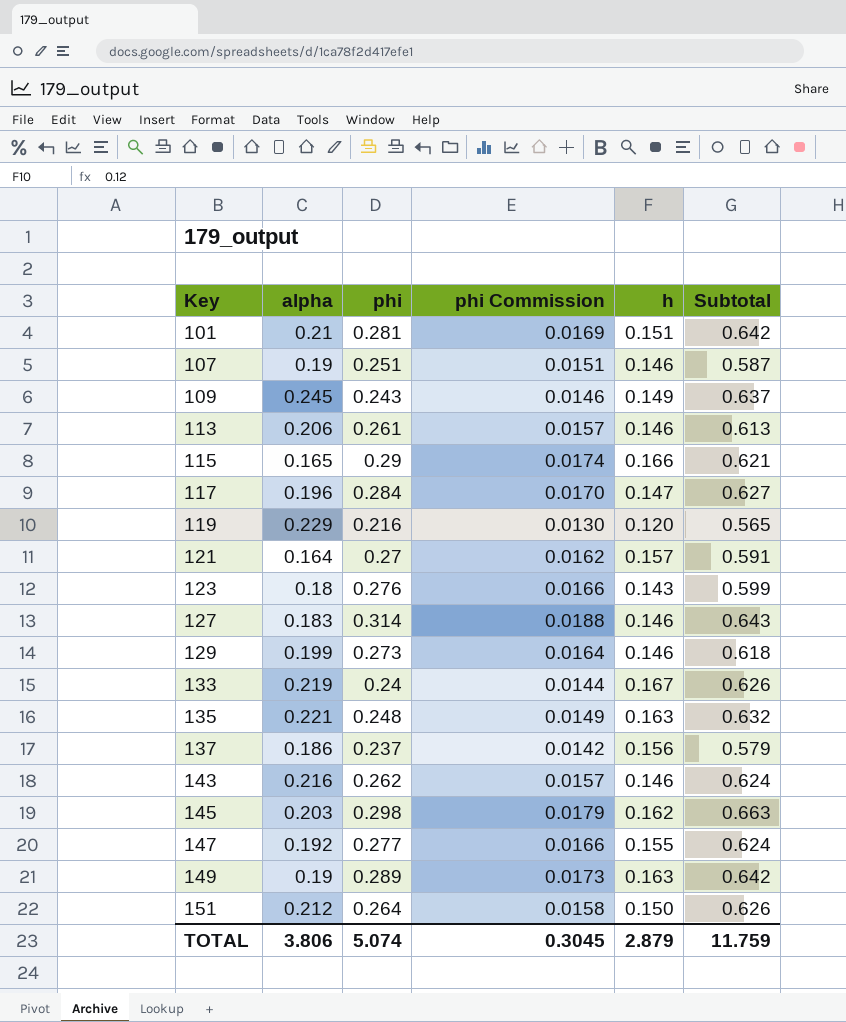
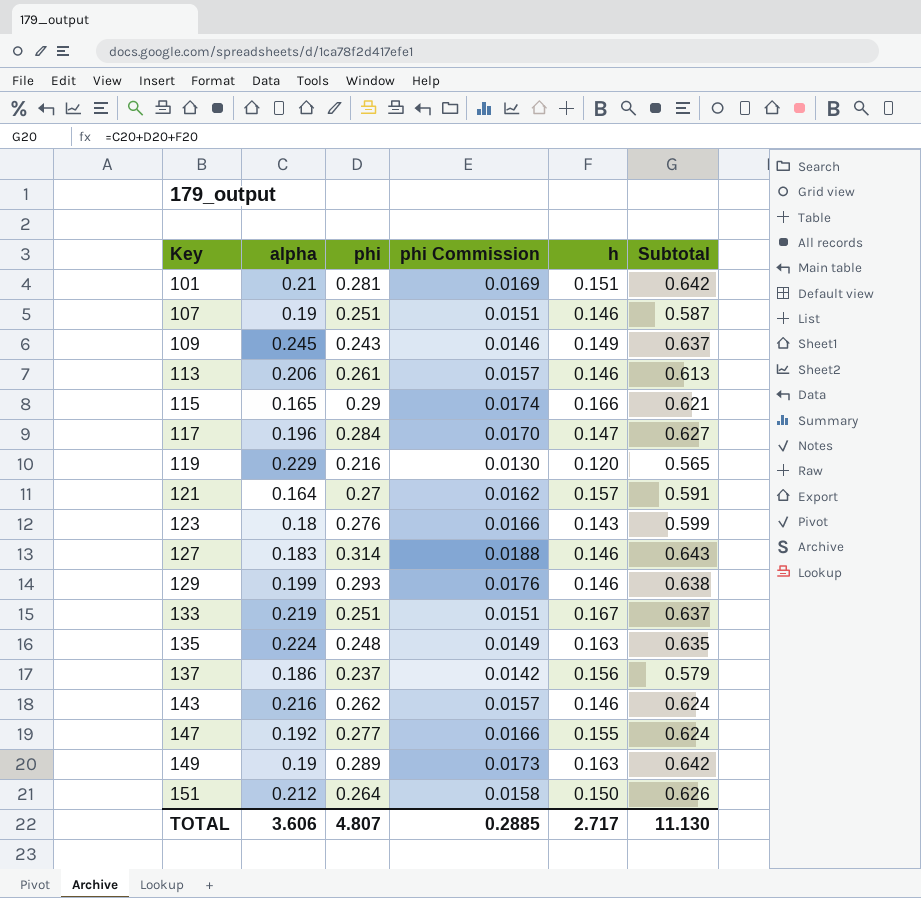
row 145: 0.203 | 0.298 | 0.0179 | 0.162 | 0.663 -> none
129 | phi: 0.273 -> 0.293
129 | phi Commission: 0.0164 -> 0.0176
129 | Subtotal: 0.618 -> 0.638
133 | phi: 0.24 -> 0.251
133 | phi Commission: 0.0144 -> 0.0151
133 | Subtotal: 0.626 -> 0.637
135 | alpha: 0.221 -> 0.224
135 | Subtotal: 0.632 -> 0.635
TOTAL | alpha: 3.806 -> 3.606
TOTAL | phi: 5.074 -> 4.807
TOTAL | phi Commission: 0.3045 -> 0.2885
TOTAL | h: 2.879 -> 2.717
TOTAL | Subtotal: 11.759 -> 11.130

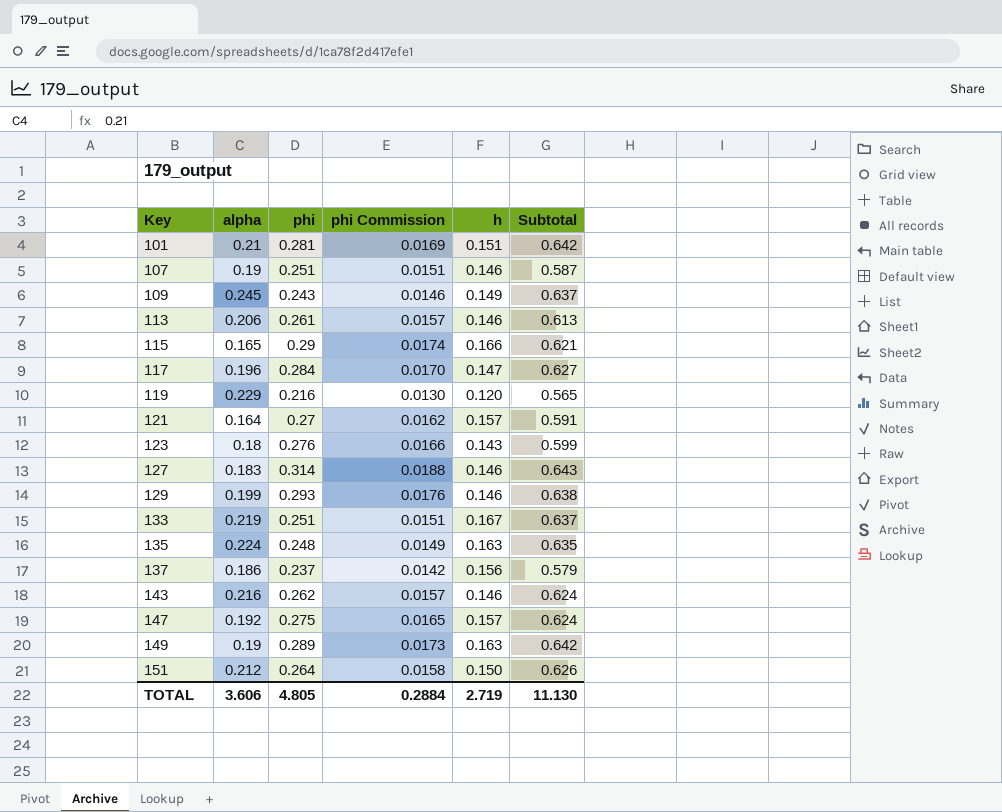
147 | phi: 0.277 -> 0.275
147 | phi Commission: 0.0166 -> 0.0165
147 | h: 0.155 -> 0.157
TOTAL | phi: 4.807 -> 4.805
TOTAL | phi Commission: 0.2885 -> 0.2884
TOTAL | h: 2.717 -> 2.719

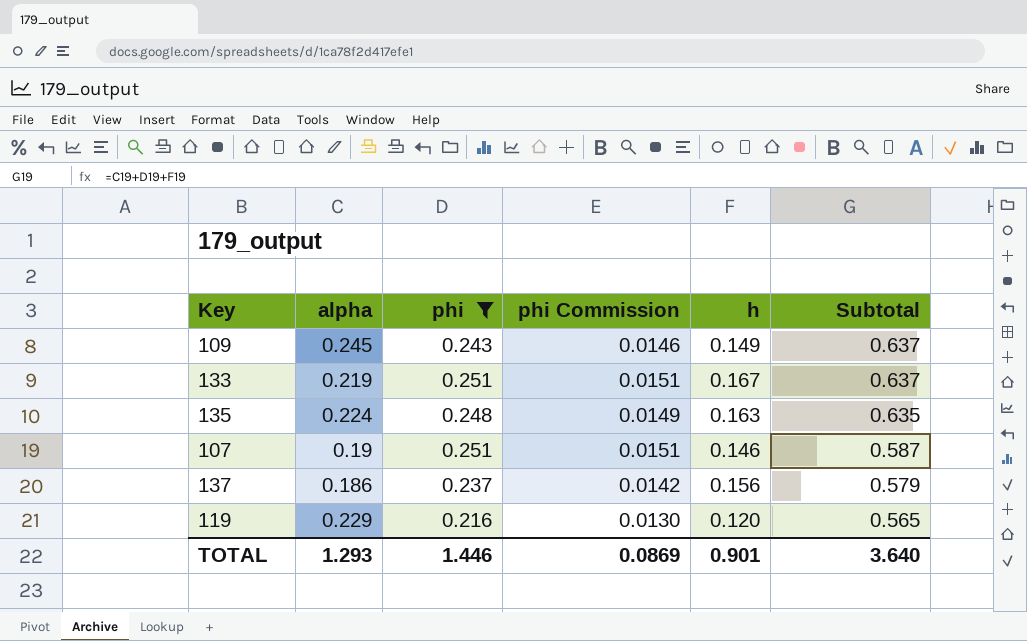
filter: none -> phi <= 0.251
row order: Key ascending -> Subtotal descending
TOTAL | alpha: 3.606 -> 1.293
TOTAL | phi: 4.805 -> 1.446
TOTAL | phi Commission: 0.2884 -> 0.0869
TOTAL | h: 2.719 -> 0.901
TOTAL | Subtotal: 11.130 -> 3.640

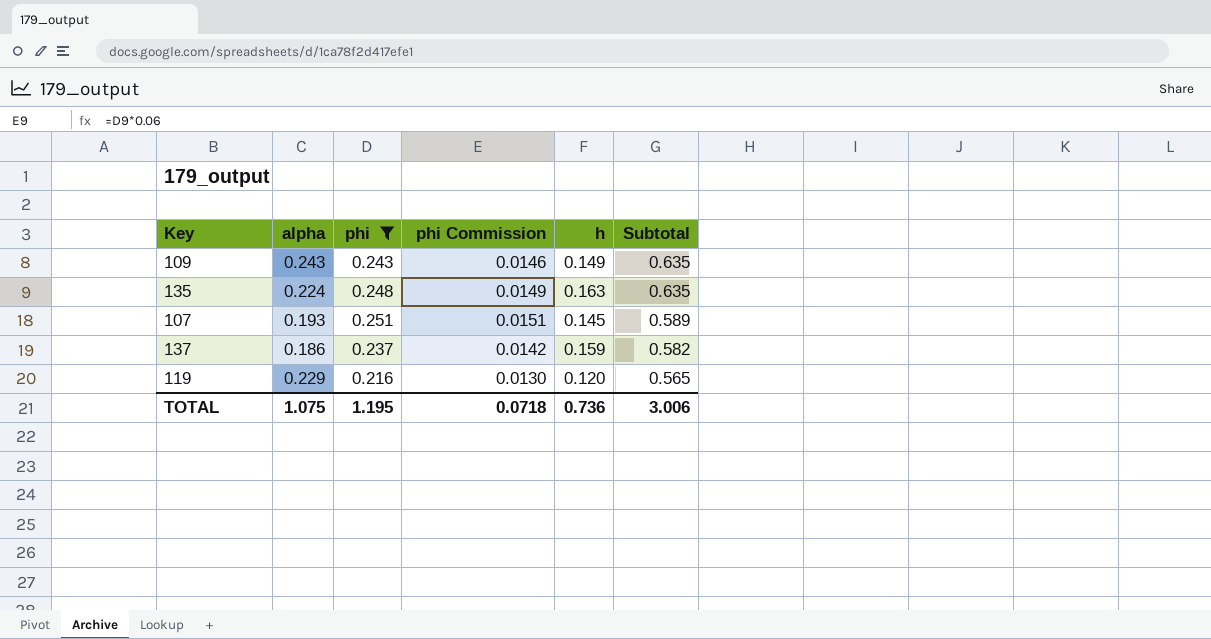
row 133: 0.219 | 0.251 | 0.0151 | 0.167 | 0.637 -> none
109 | alpha: 0.245 -> 0.243
109 | Subtotal: 0.637 -> 0.635
107 | alpha: 0.19 -> 0.193
107 | h: 0.146 -> 0.145
107 | Subtotal: 0.587 -> 0.589
137 | h: 0.156 -> 0.159
137 | Subtotal: 0.579 -> 0.582
TOTAL | alpha: 1.293 -> 1.075
TOTAL | phi: 1.446 -> 1.195
TOTAL | phi Commission: 0.0869 -> 0.0718
TOTAL | h: 0.901 -> 0.736
TOTAL | Subtotal: 3.640 -> 3.006

